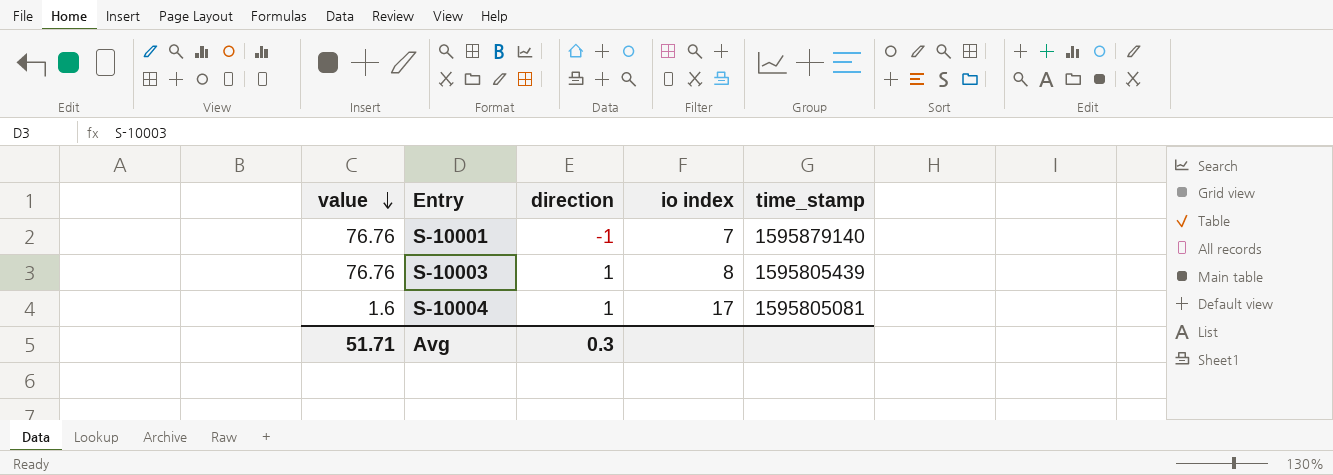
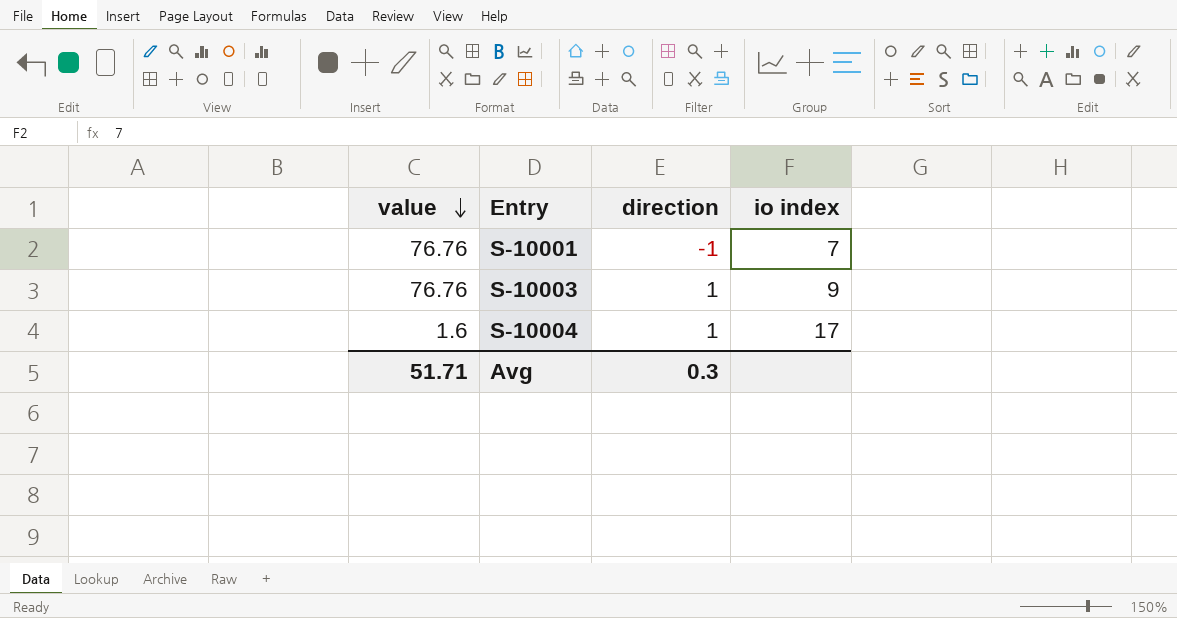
column time_stamp | position: 5 -> none
S-10003 | io index: 8 -> 9

